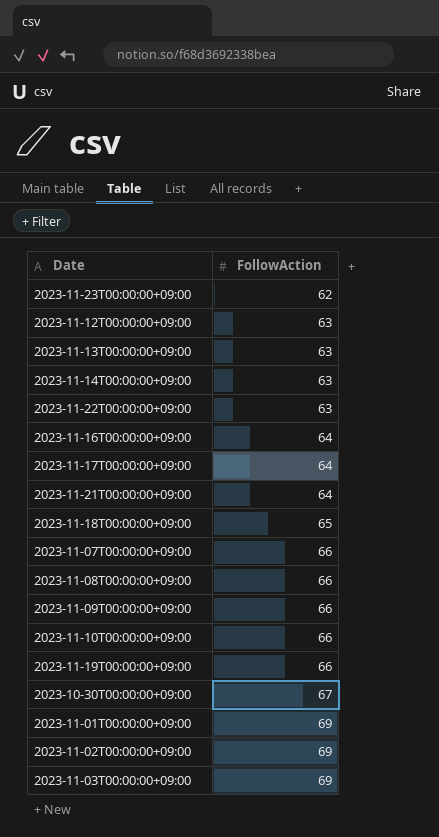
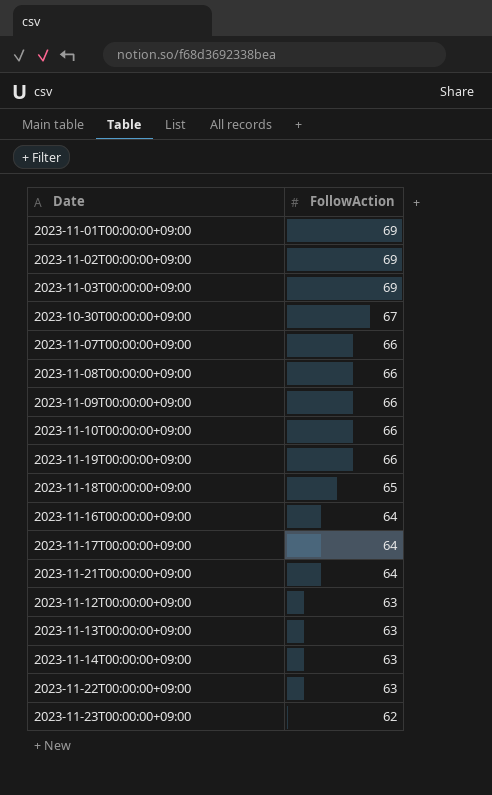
row order: FollowAction ascending -> FollowAction descending

